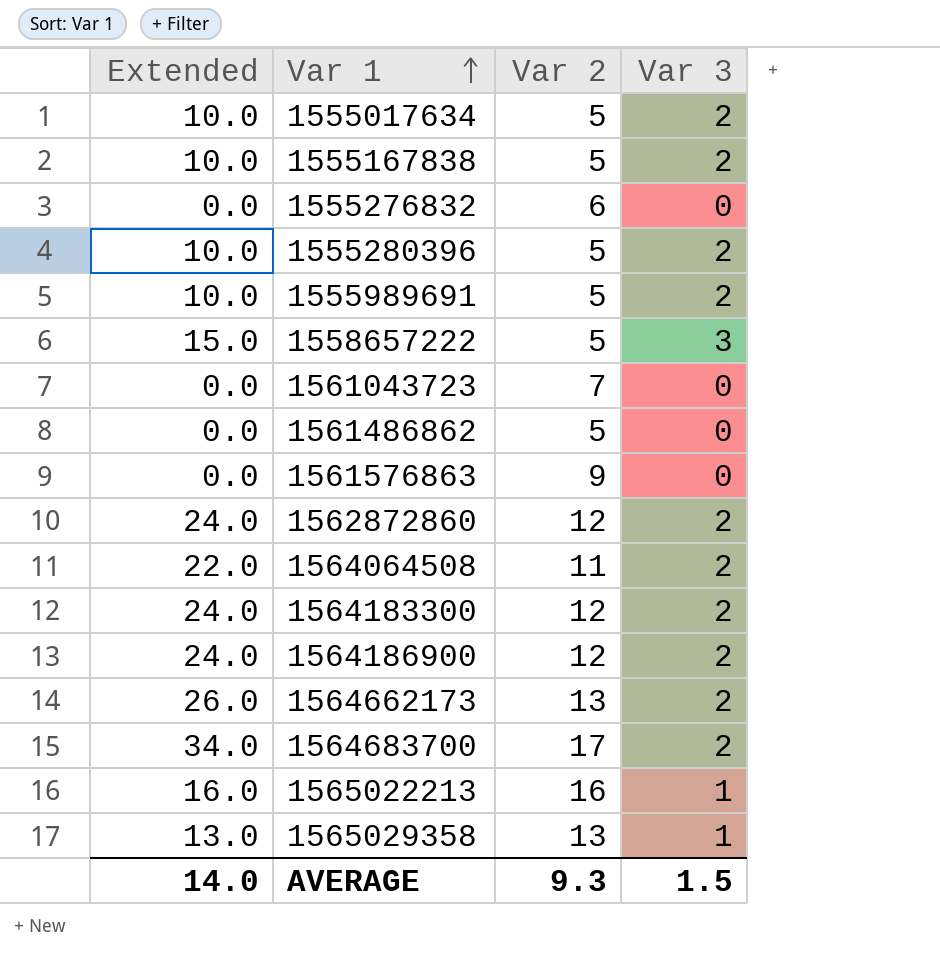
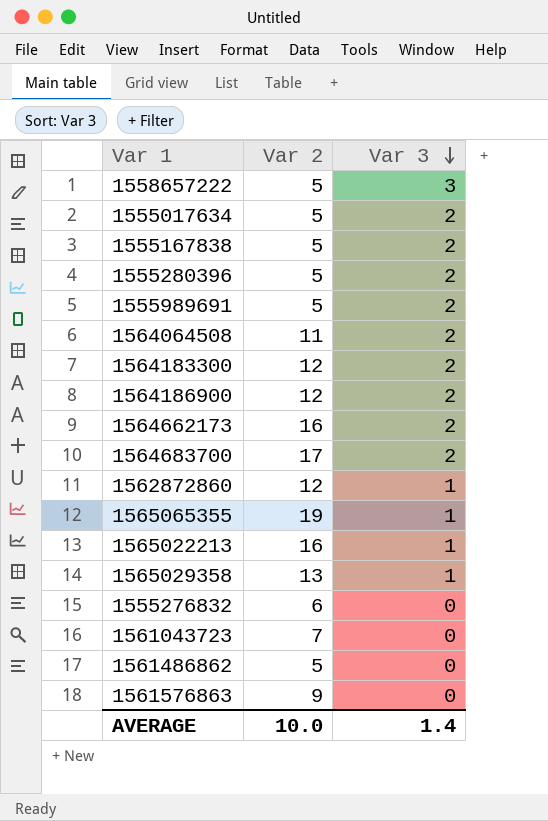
row order: Var 1 ascending -> Var 3 descending
column Extended | formula: [Var 2] * [Var 3] -> none
1564662173 | Var 2: 13 -> 16
1562872860 | Var 3: 2 -> 1
row 1565065355: none -> 19 | 1
AVERAGE | Var 2: 9.3 -> 10.0
AVERAGE | Var 3: 1.5 -> 1.4

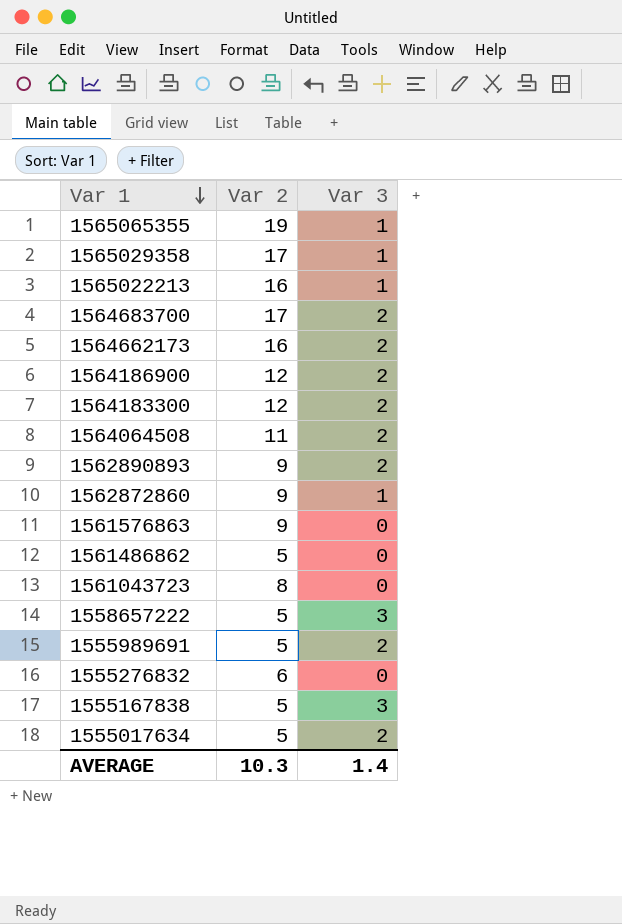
row order: Var 3 descending -> Var 1 descending
row 1555280396: 5 | 2 -> none
1565029358 | Var 2: 13 -> 17
row 1562890893: none -> 9 | 2
1562872860 | Var 2: 12 -> 9
1561043723 | Var 2: 7 -> 8
1555167838 | Var 3: 2 -> 3
AVERAGE | Var 2: 10.0 -> 10.3

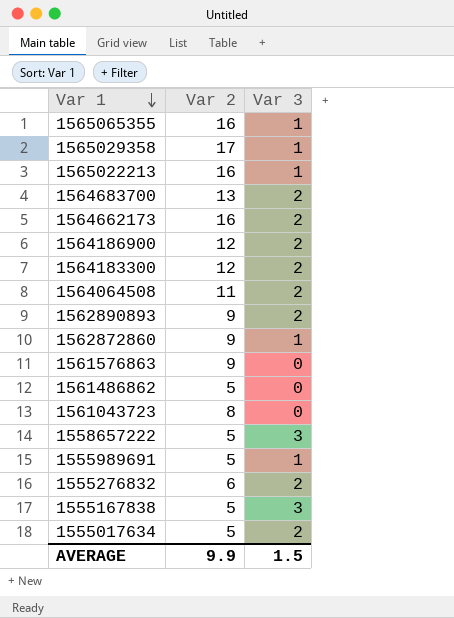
1565065355 | Var 2: 19 -> 16
1564683700 | Var 2: 17 -> 13
1555989691 | Var 3: 2 -> 1
1555276832 | Var 3: 0 -> 2
AVERAGE | Var 2: 10.3 -> 9.9
AVERAGE | Var 3: 1.4 -> 1.5

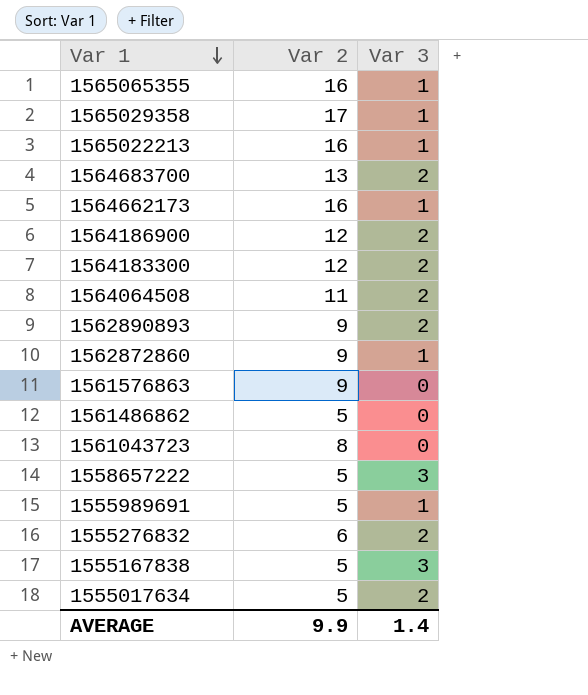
1564662173 | Var 3: 2 -> 1
AVERAGE | Var 3: 1.5 -> 1.4

